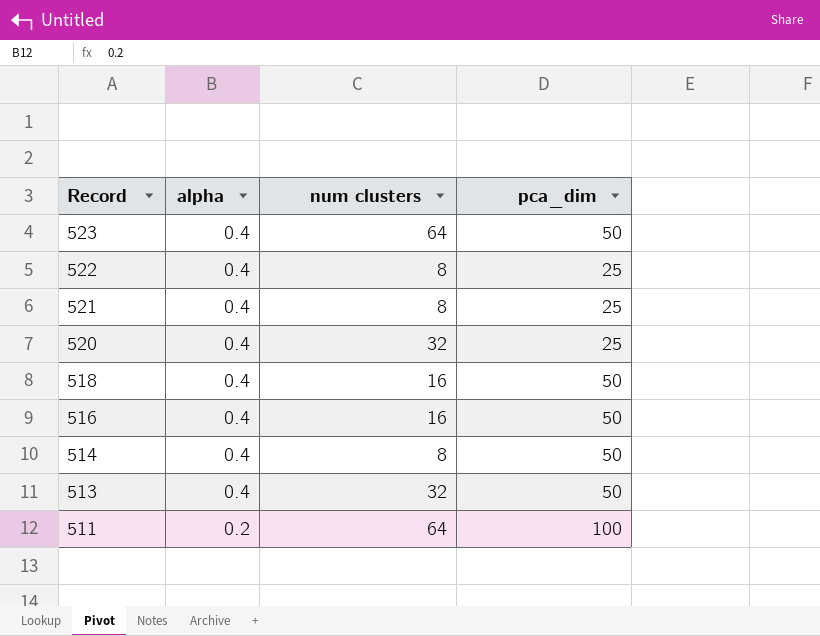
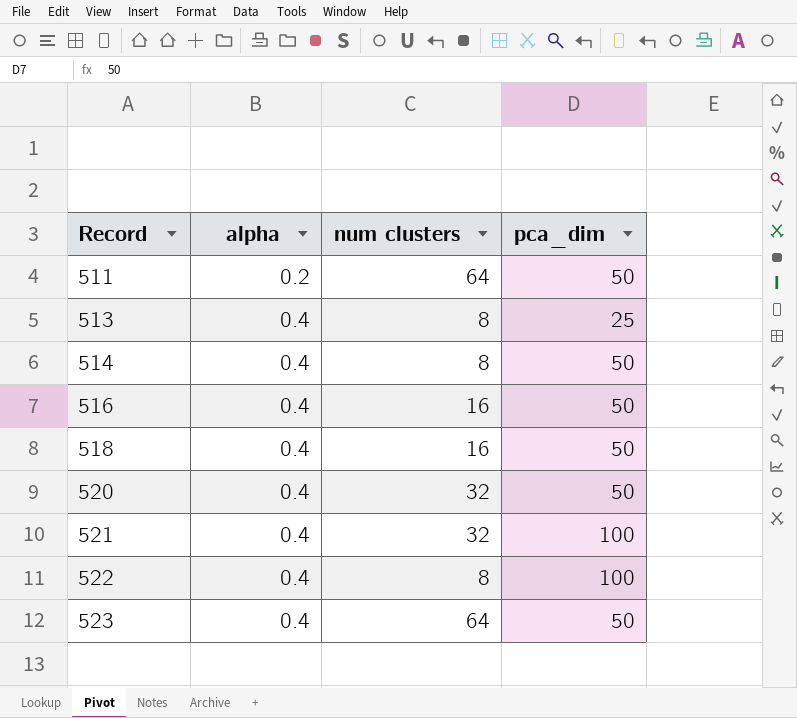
row order: Record descending -> Record ascending
511 | pca_dim: 100 -> 50
513 | num clusters: 32 -> 8
513 | pca_dim: 50 -> 25
520 | pca_dim: 25 -> 50
521 | num clusters: 8 -> 32
521 | pca_dim: 25 -> 100
522 | pca_dim: 25 -> 100

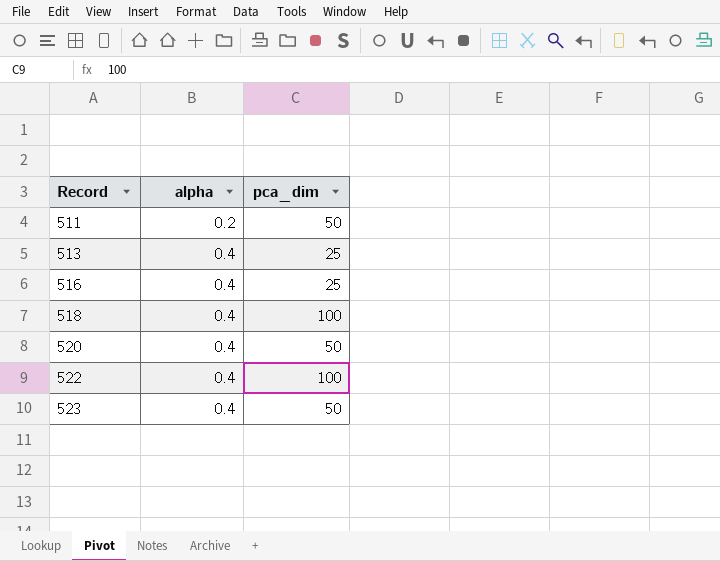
column num clusters | position: 3 -> none
row 514: 0.4 | 8 | 50 -> none
row 521: 0.4 | 32 | 100 -> none
516 | pca_dim: 50 -> 25
518 | pca_dim: 50 -> 100

